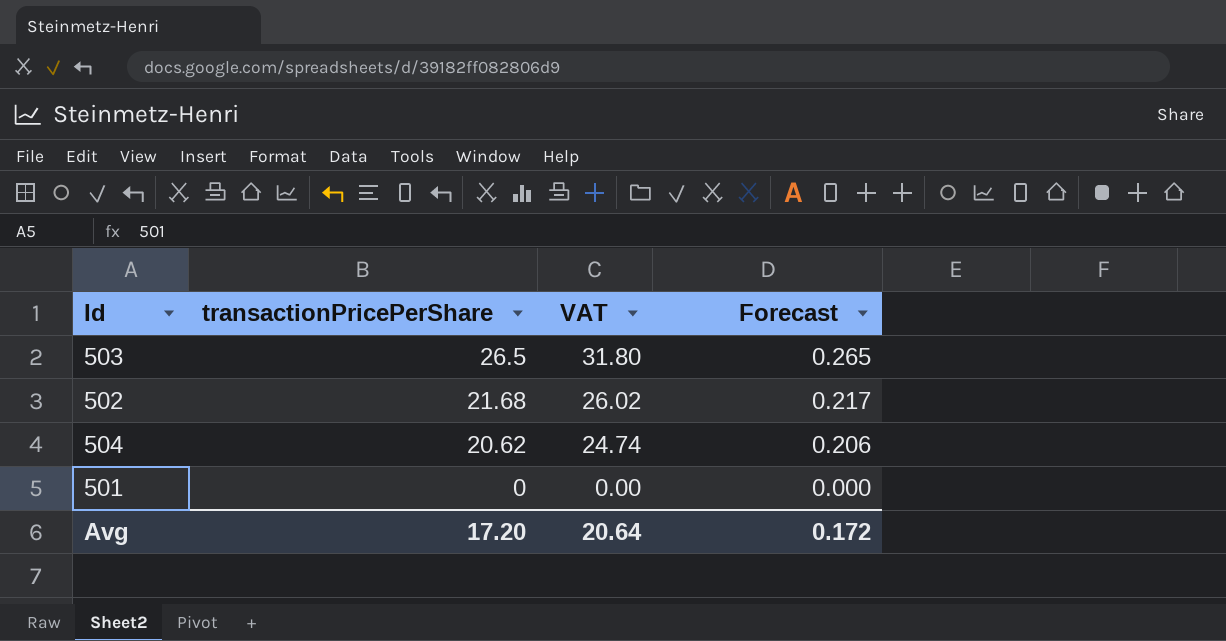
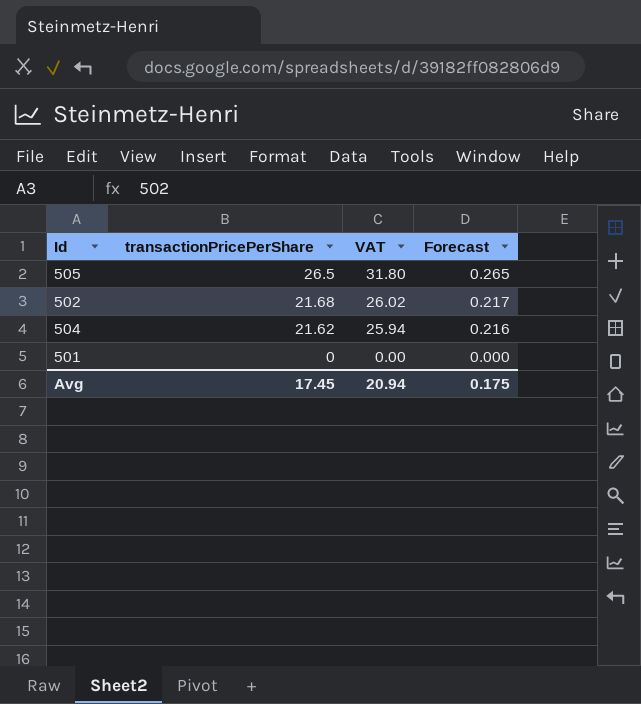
row 503: 26.5 | 31.80 | 0.265 -> none
row 505: none -> 26.5 | 31.80 | 0.265
504 | transactionPricePerShare: 20.62 -> 21.62
504 | VAT: 24.74 -> 25.94
504 | Forecast: 0.206 -> 0.216
Avg | transactionPricePerShare: 17.20 -> 17.45
Avg | VAT: 20.64 -> 20.94
Avg | Forecast: 0.172 -> 0.175

